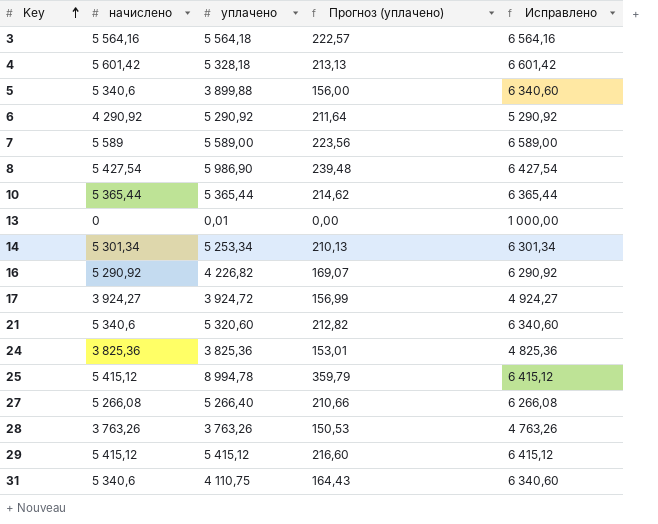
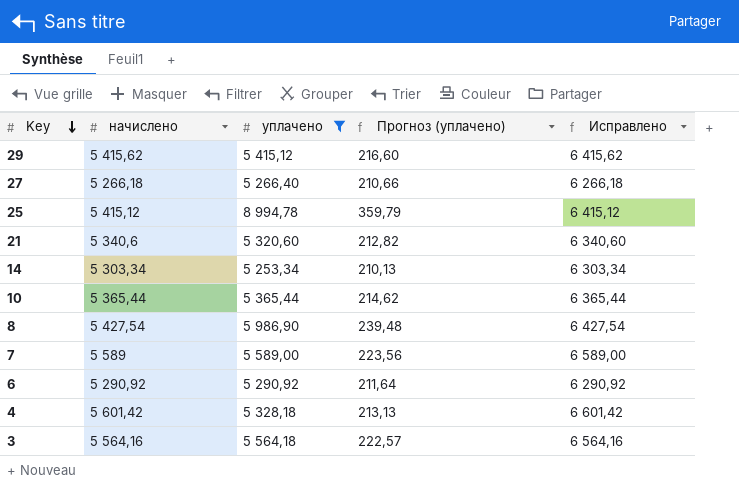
filter: none -> уплачено >= 5 253,34
row order: Key ascending -> Key descending
29 | начислено: 5 415,12 -> 5 415,62
29 | Исправлено: 6 415,12 -> 6 415,62
27 | начислено: 5 266,08 -> 5 266,18
27 | Исправлено: 6 266,08 -> 6 266,18
14 | начислено: 5 301,34 -> 5 303,34
14 | Исправлено: 6 301,34 -> 6 303,34
6 | начислено: 4 290,92 -> 5 290,92
6 | Исправлено: 5 290,92 -> 6 290,92

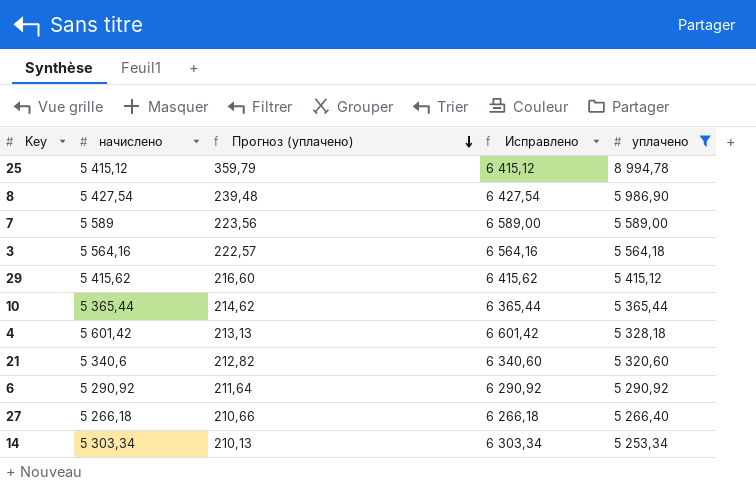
row order: Key descending -> Прогноз (уплачено) descending
column уплачено | position: 3 -> 5

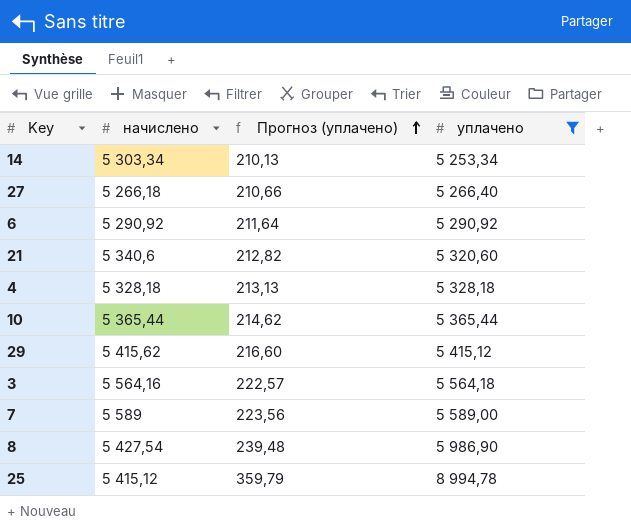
row order: Прогноз (уплачено) descending -> Прогноз (уплачено) ascending
column Исправлено | formula: [начислено] + 1000 -> none
4 | начислено: 5 601,42 -> 5 328,18

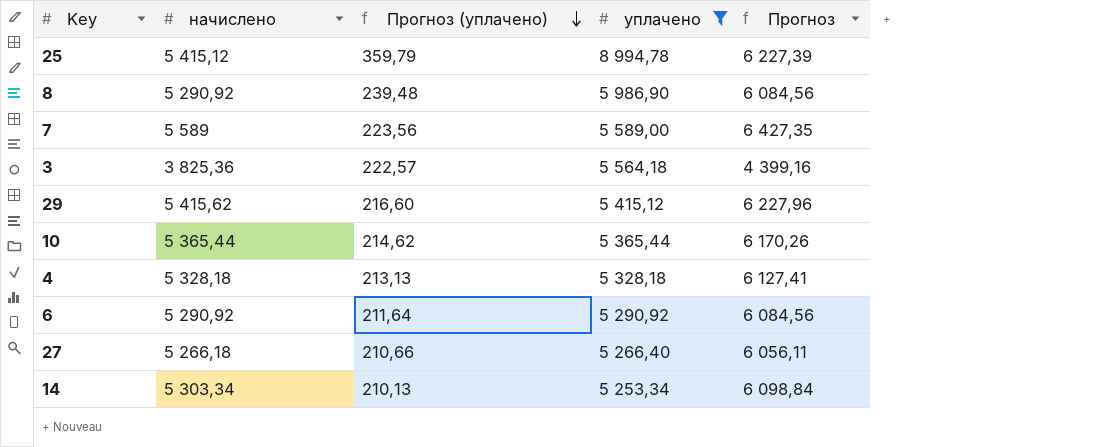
row order: Прогноз (уплачено) ascending -> Прогноз (уплачено) descending
column Прогноз | formula: none -> [начислено] * 1,15
row 21: 5 340,6 | 212,82 | 5 320,60 -> none
8 | начислено: 5 427,54 -> 5 290,92
3 | начислено: 5 564,16 -> 3 825,36

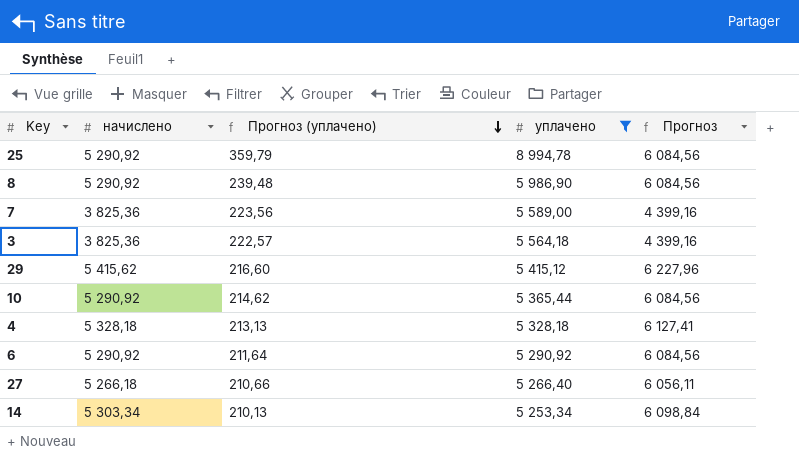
25 | начислено: 5 415,12 -> 5 290,92
25 | Прогноз: 6 227,39 -> 6 084,56
7 | начислено: 5 589 -> 3 825,36
7 | Прогноз: 6 427,35 -> 4 399,16
10 | начислено: 5 365,44 -> 5 290,92
10 | Прогноз: 6 170,26 -> 6 084,56

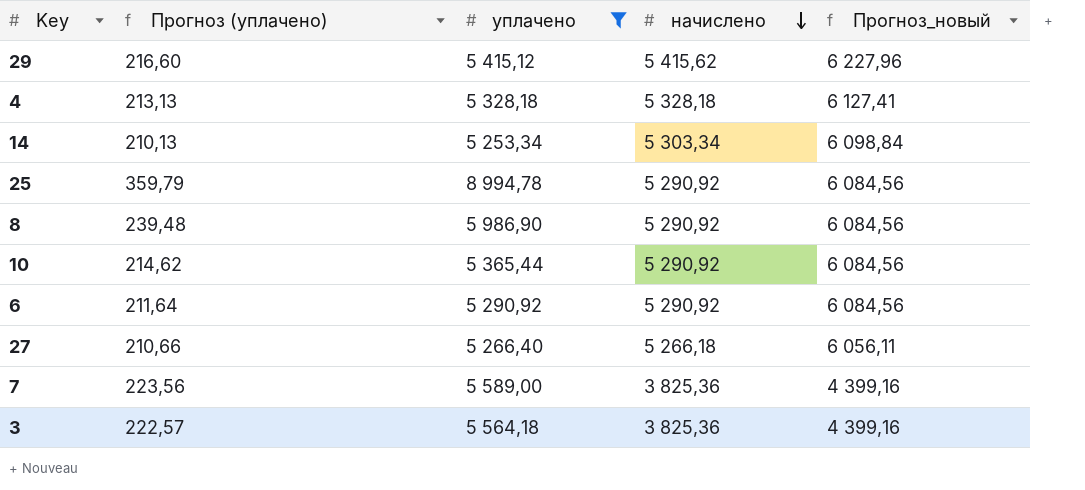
row order: Прогноз (уплачено) descending -> начислено descending
column начислено | position: 2 -> 4
column name: Прогноз -> Прогноз_новый

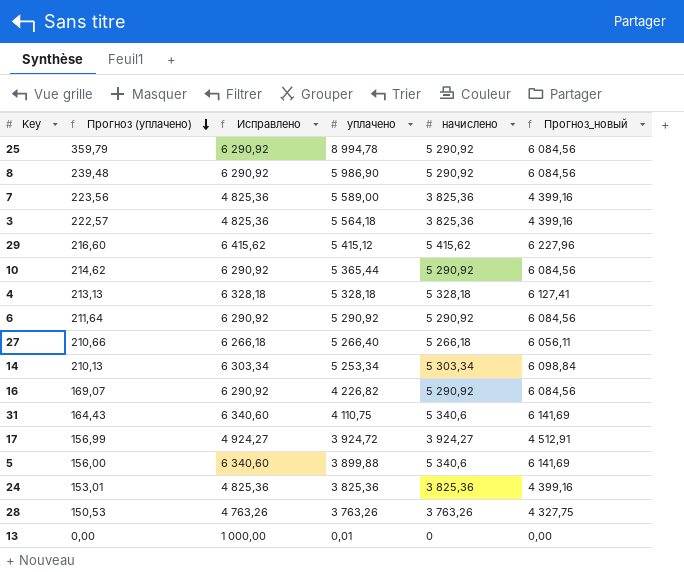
filter: уплачено >= 5 253,34 -> none
row order: начислено descending -> Прогноз (уплачено) descending
column Исправлено | formula: none -> [начислено] + 1000

